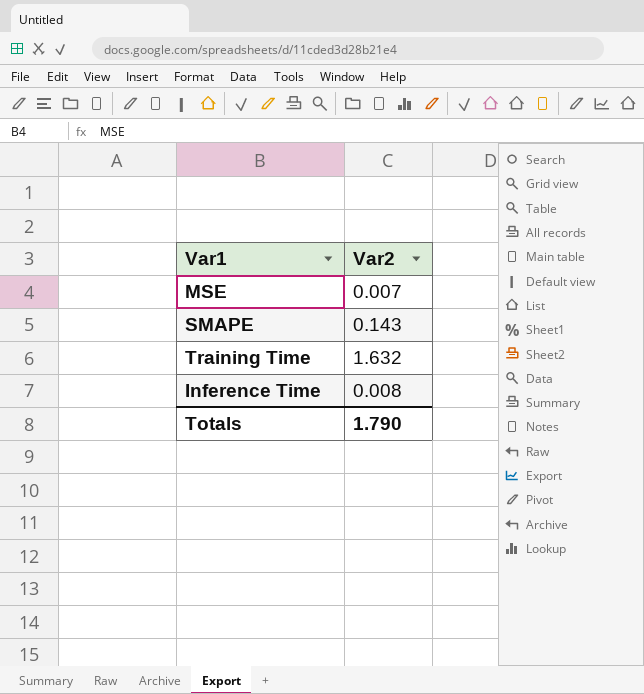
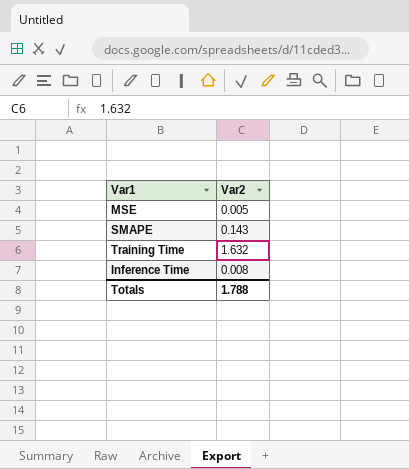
MSE | Var2: 0.007 -> 0.005
Totals | Var2: 1.790 -> 1.788

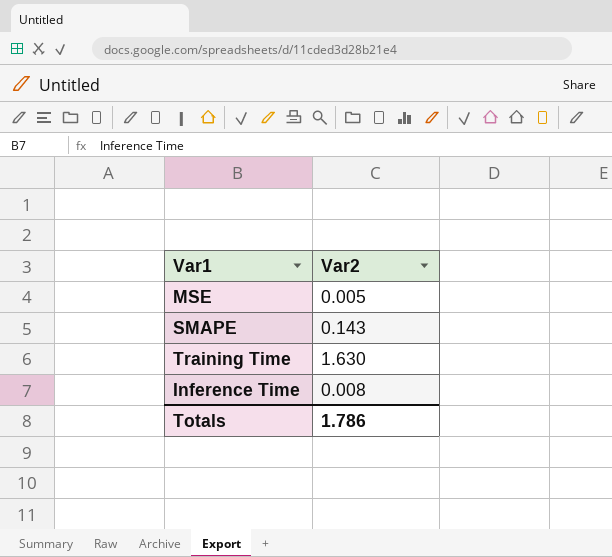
Training Time | Var2: 1.632 -> 1.630
Totals | Var2: 1.788 -> 1.786

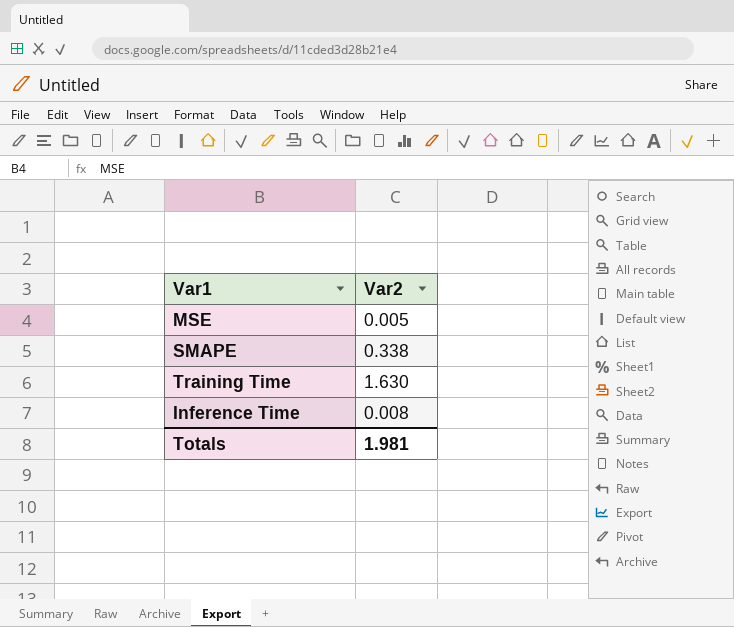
SMAPE | Var2: 0.143 -> 0.338
Totals | Var2: 1.786 -> 1.981

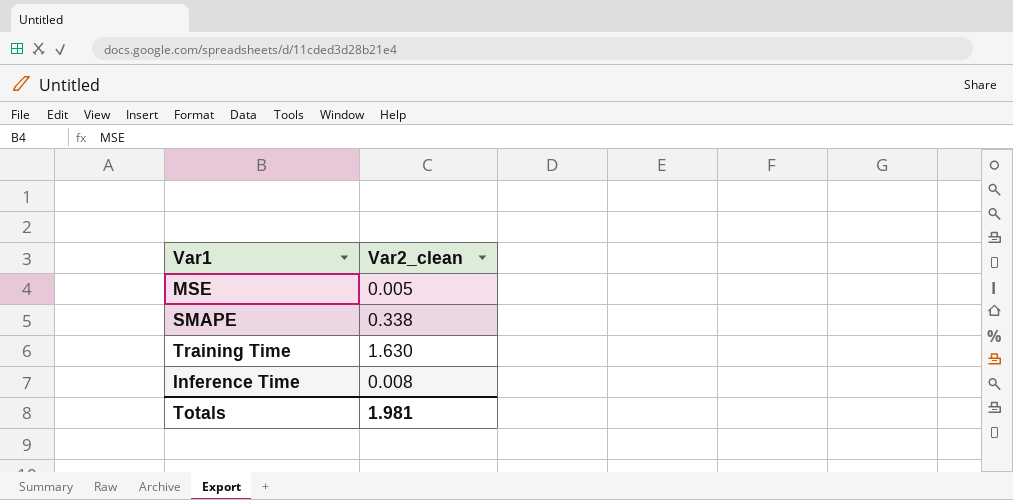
column name: Var2 -> Var2_clean

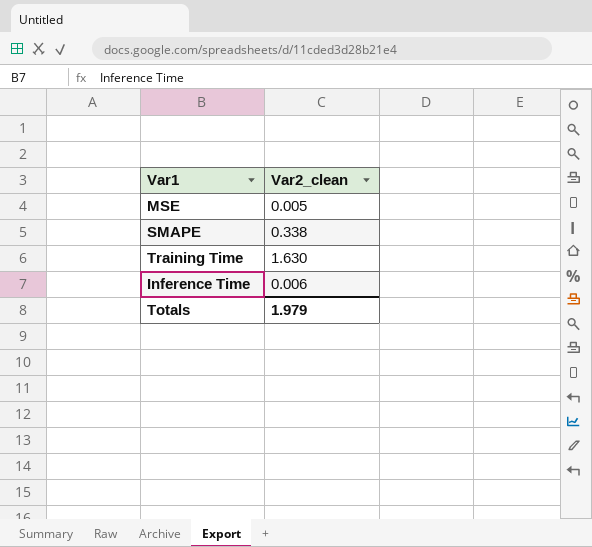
Inference Time | Var2_clean: 0.008 -> 0.006
Totals | Var2_clean: 1.981 -> 1.979

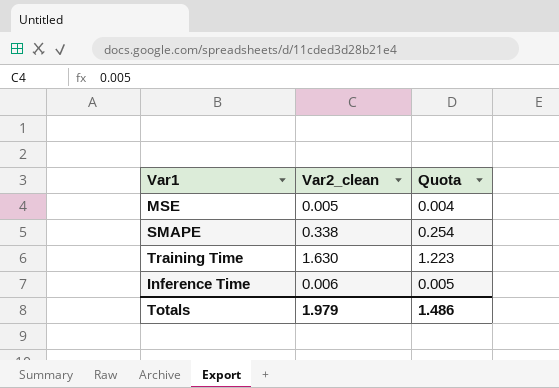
column Quota | formula: none -> [Var2_clean] * 0.75

